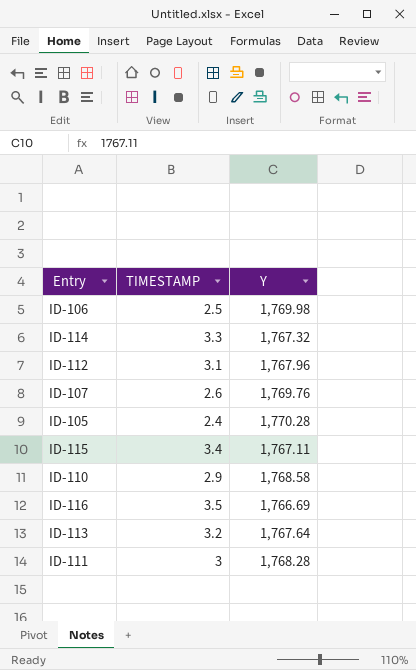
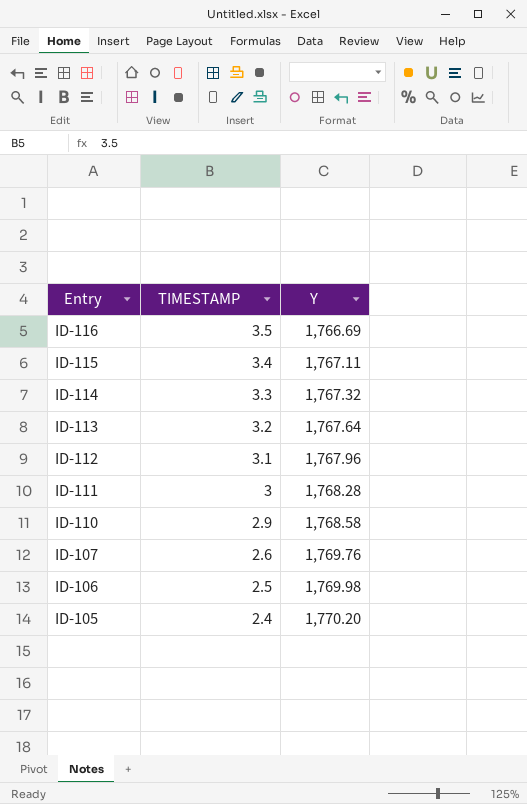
row order: none -> Entry descending
ID-105 | Y: 1,770.28 -> 1,770.20

